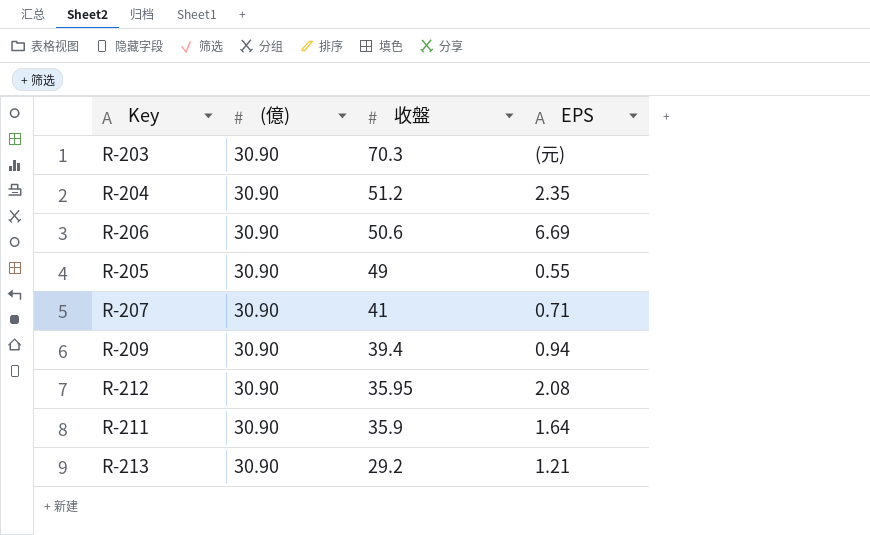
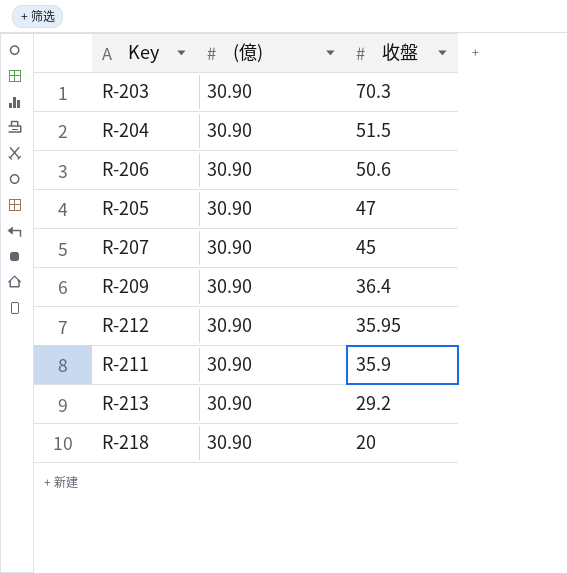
column EPS | position: 4 -> none
R-204 | 收盤: 51.2 -> 51.5
R-205 | 收盤: 49 -> 47
R-207 | 收盤: 41 -> 45
R-209 | 收盤: 39.4 -> 36.4
row R-218: none -> 30.90 | 20

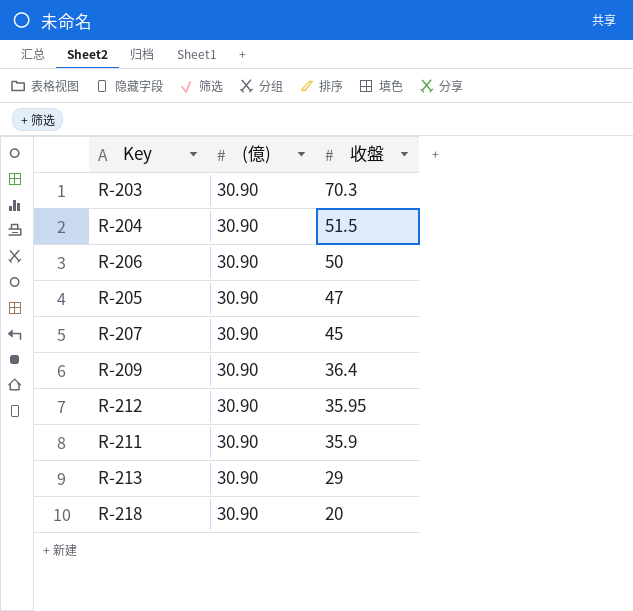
R-206 | 收盤: 50.6 -> 50
R-213 | 收盤: 29.2 -> 29

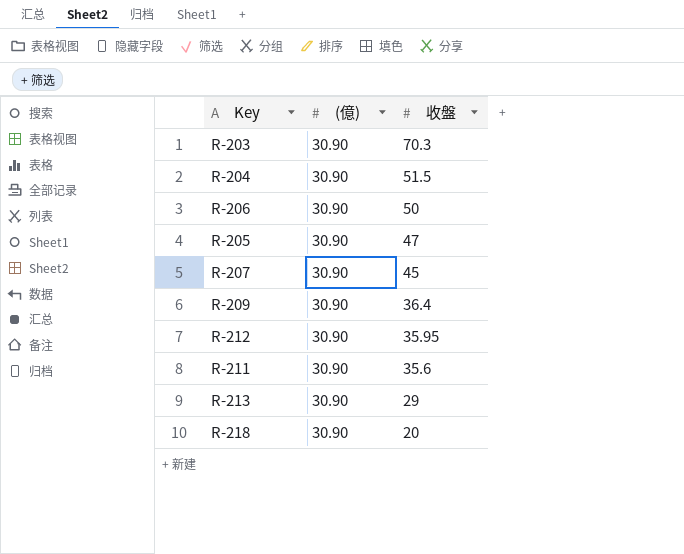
R-211 | 收盤: 35.9 -> 35.6

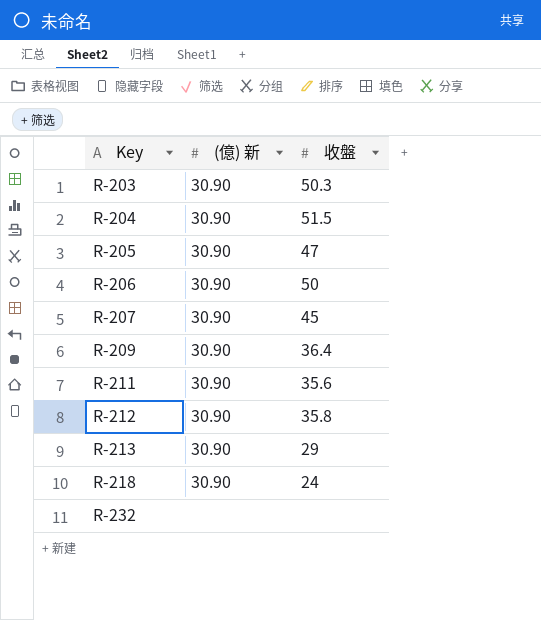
row order: 收盤 descending -> Key ascending
column name: (億) -> (億) 新
R-203 | 收盤: 70.3 -> 50.3
R-212 | 收盤: 35.95 -> 35.8
R-218 | 收盤: 20 -> 24
row R-232: none -> none | none

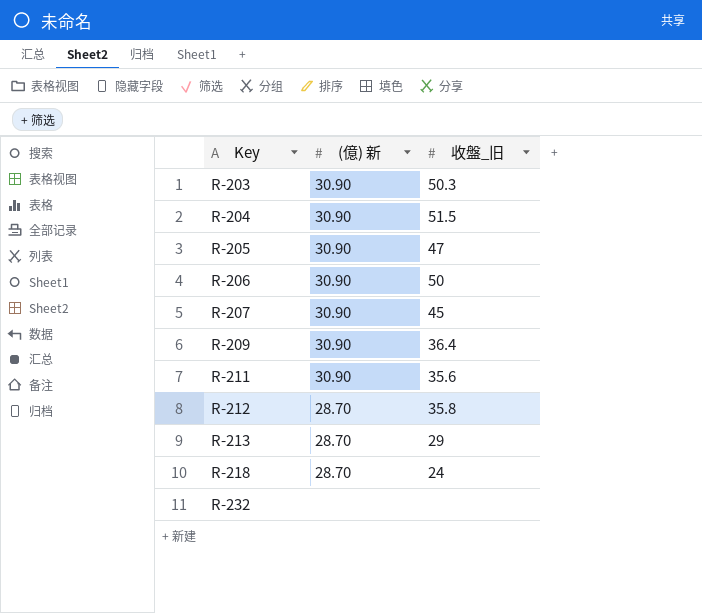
column name: 收盤 -> 收盤_旧
R-212 | (億) 新: 30.90 -> 28.70
R-213 | (億) 新: 30.90 -> 28.70
R-218 | (億) 新: 30.90 -> 28.70

